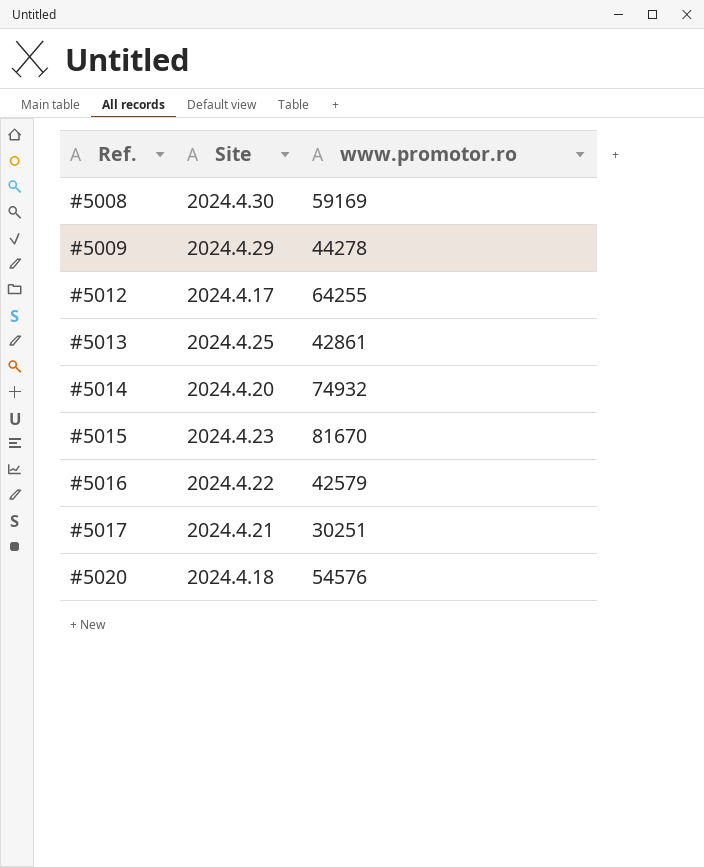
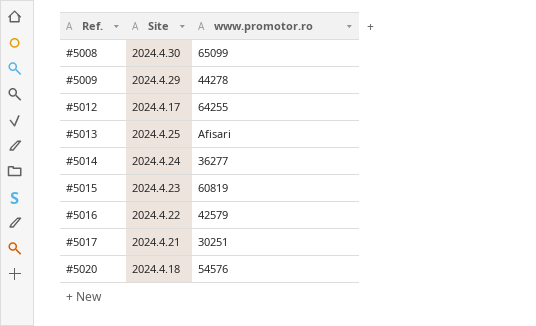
#5008 | www.promotor.ro: 59169 -> 65099
#5013 | www.promotor.ro: 42861 -> Afisari
#5014 | Site: 2024.4.20 -> 2024.4.24
#5014 | www.promotor.ro: 74932 -> 36277
#5015 | www.promotor.ro: 81670 -> 60819

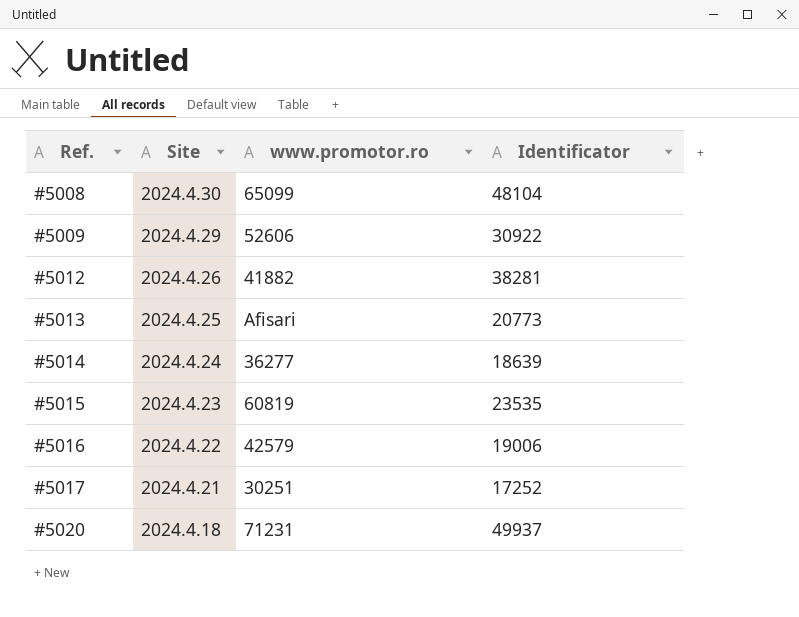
column Identificator | position: none -> 4
#5009 | www.promotor.ro: 44278 -> 52606
#5012 | Site: 2024.4.17 -> 2024.4.26
#5012 | www.promotor.ro: 64255 -> 41882
#5020 | www.promotor.ro: 54576 -> 71231

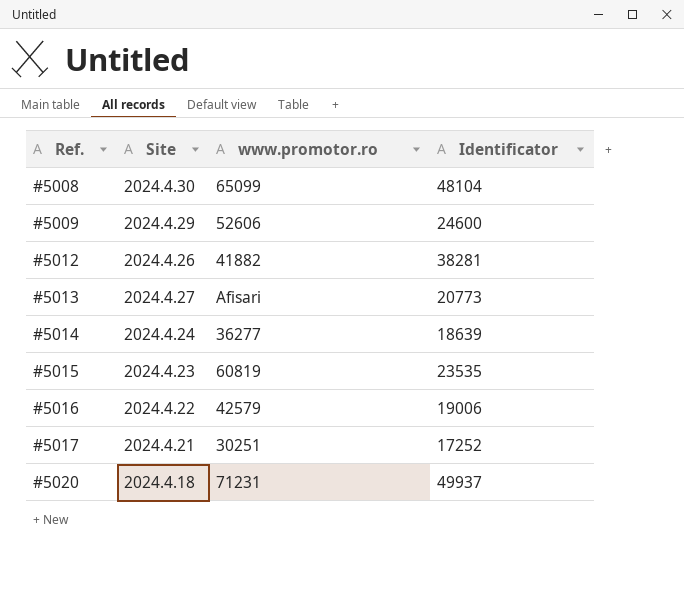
#5009 | Identificator: 30922 -> 24600
#5013 | Site: 2024.4.25 -> 2024.4.27

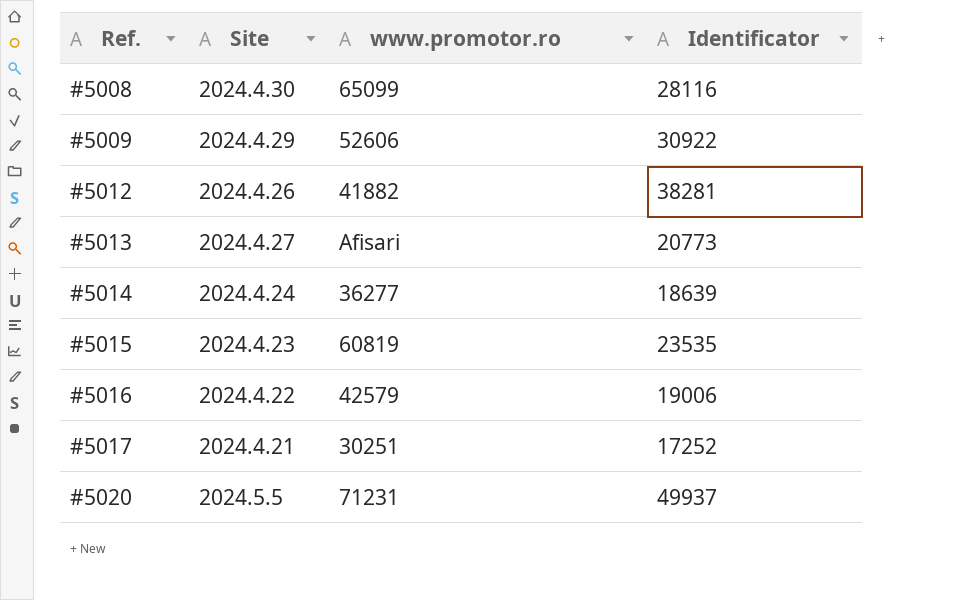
#5008 | Identificator: 48104 -> 28116
#5009 | Identificator: 24600 -> 30922
#5020 | Site: 2024.4.18 -> 2024.5.5

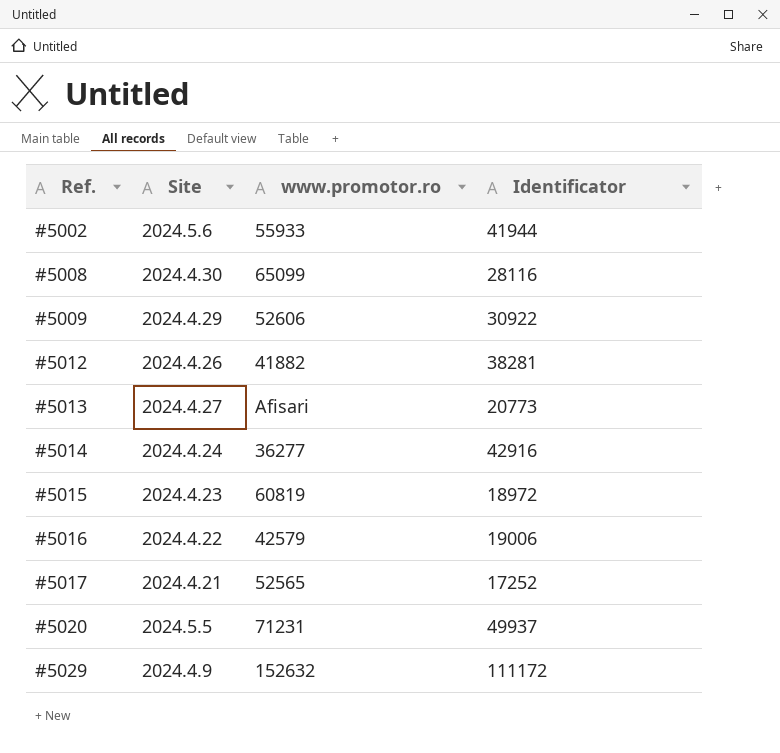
row #5002: none -> 2024.5.6 | 55933 | 41944
#5014 | Identificator: 18639 -> 42916
#5015 | Identificator: 23535 -> 18972
#5017 | www.promotor.ro: 30251 -> 52565
row #5029: none -> 2024.4.9 | 152632 | 111172

